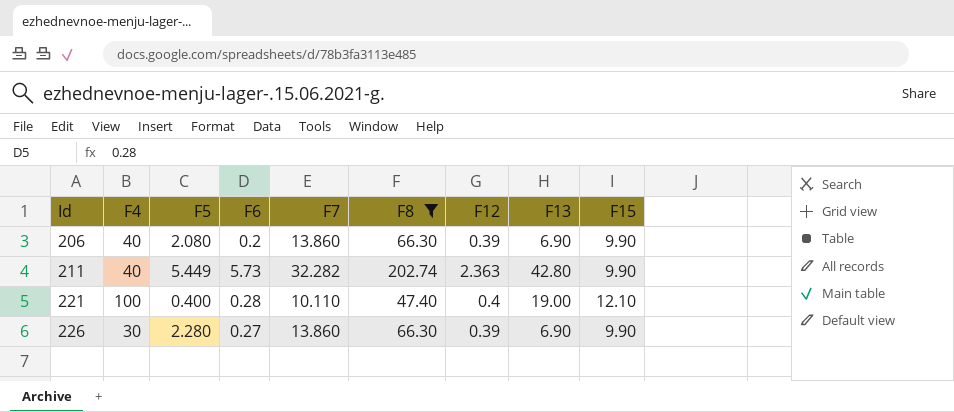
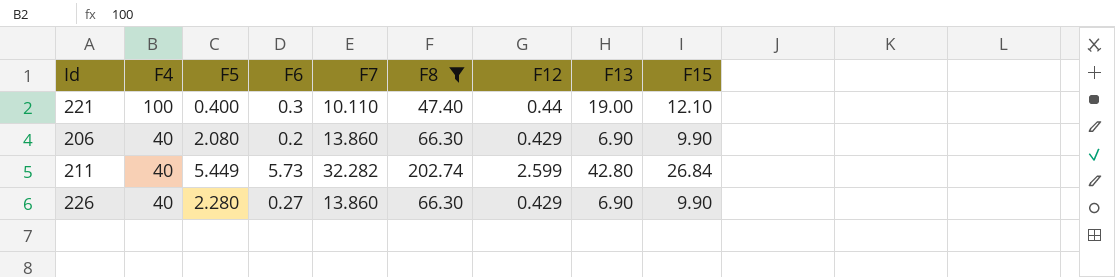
row order: Id ascending -> F4 descending
221 | F6: 0.28 -> 0.3
221 | F12: 0.4 -> 0.44
206 | F12: 0.39 -> 0.429
211 | F12: 2.363 -> 2.599
211 | F15: 9.90 -> 26.84
226 | F4: 30 -> 40
226 | F12: 0.39 -> 0.429

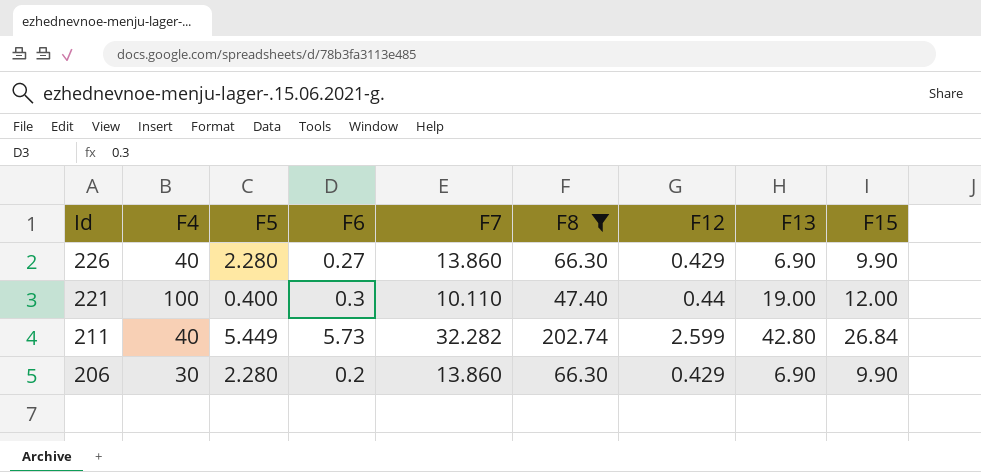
row order: F4 descending -> Id descending
221 | F15: 12.10 -> 12.00
206 | F4: 40 -> 30
206 | F5: 2.080 -> 2.280

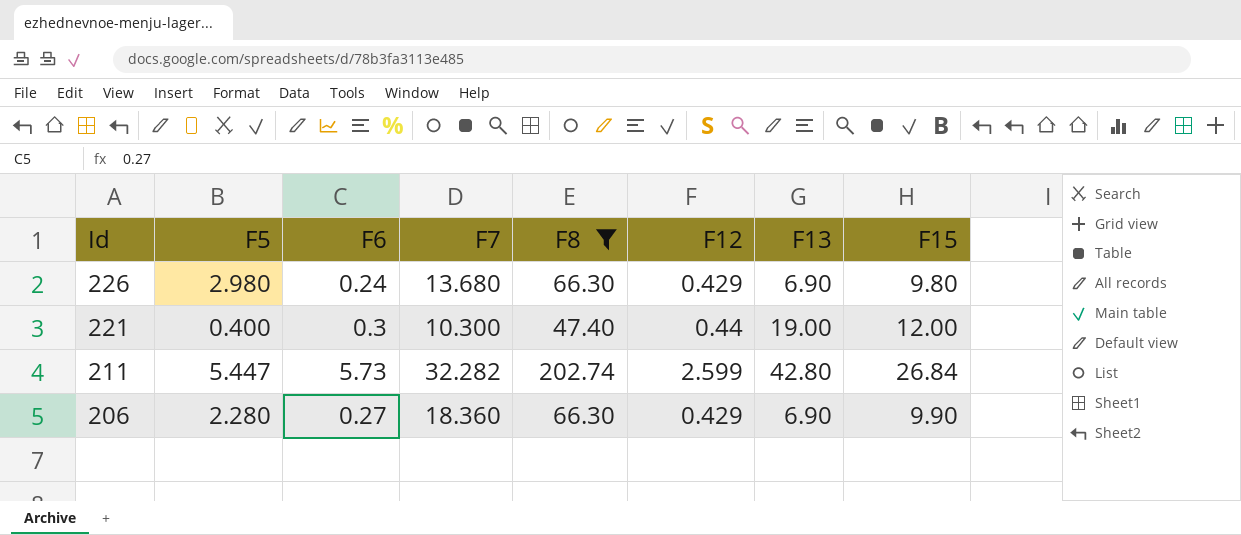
column F4 | position: 2 -> none
226 | F5: 2.280 -> 2.980
226 | F6: 0.27 -> 0.24
226 | F7: 13.860 -> 13.680
226 | F15: 9.90 -> 9.80
221 | F7: 10.110 -> 10.300
211 | F5: 5.449 -> 5.447
206 | F6: 0.2 -> 0.27
206 | F7: 13.860 -> 18.360

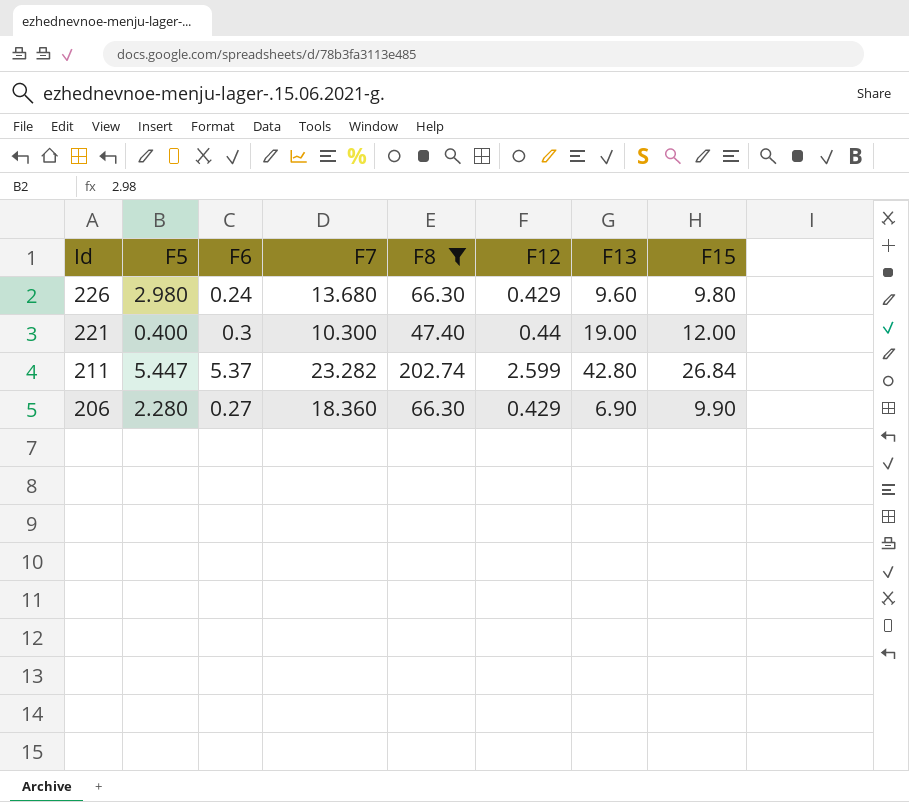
226 | F13: 6.90 -> 9.60
211 | F6: 5.73 -> 5.37
211 | F7: 32.282 -> 23.282

